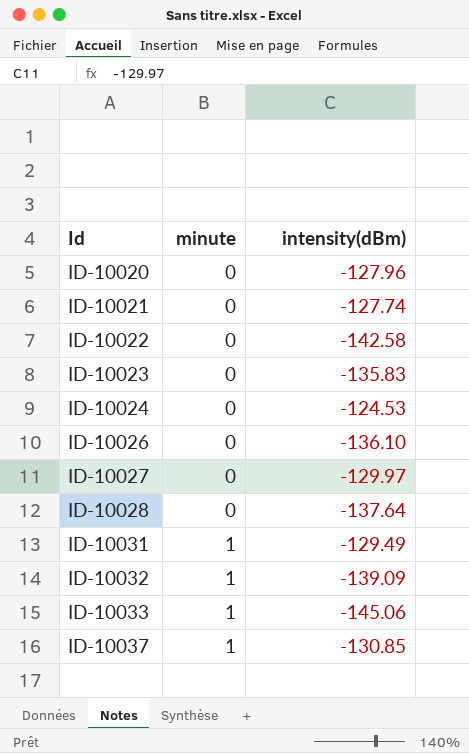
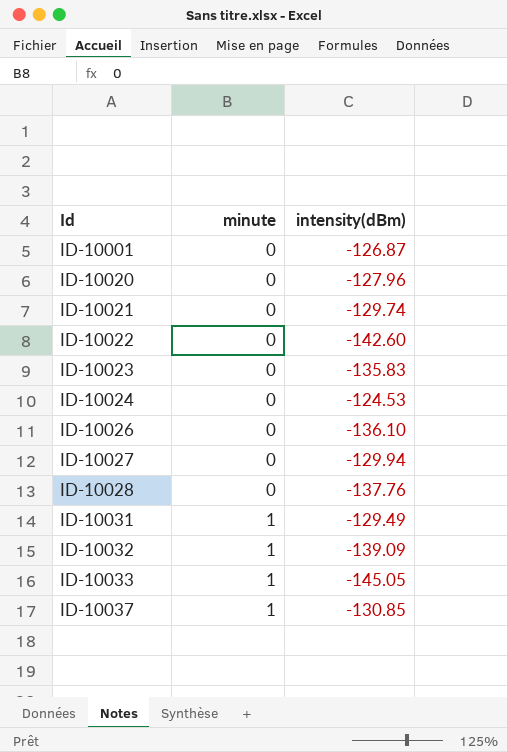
row ID-10001: none -> 0 | -126.87
ID-10021 | intensity(dBm): -127.74 -> -129.74
ID-10022 | intensity(dBm): -142.58 -> -142.60
ID-10027 | intensity(dBm): -129.97 -> -129.94
ID-10028 | intensity(dBm): -137.64 -> -137.76
ID-10033 | intensity(dBm): -145.06 -> -145.05

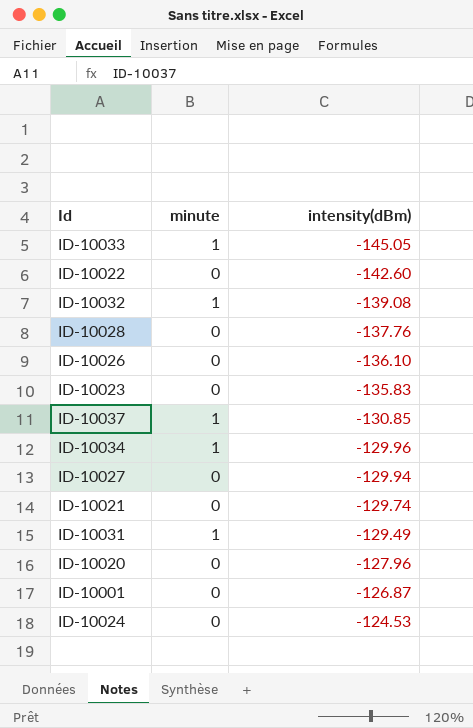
row order: Id ascending -> intensity(dBm) ascending
ID-10032 | intensity(dBm): -139.09 -> -139.08
row ID-10034: none -> 1 | -129.96

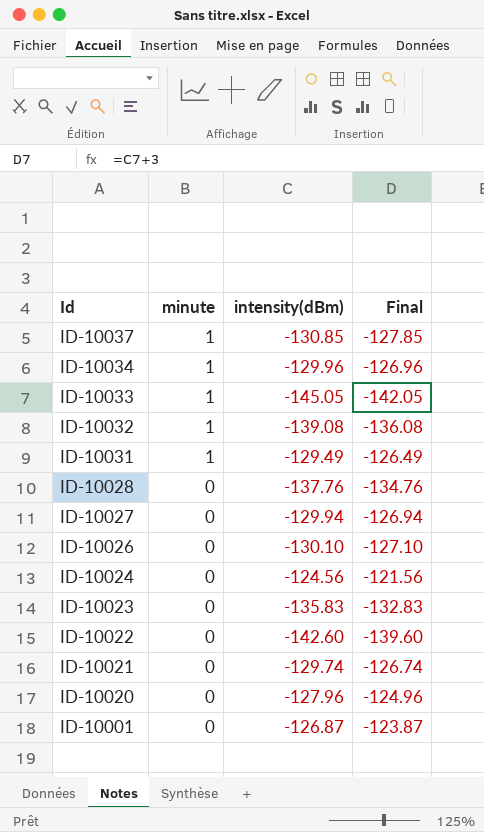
row order: intensity(dBm) ascending -> Id descending
column Final | formula: none -> [intensity(dBm)] + 3
ID-10026 | intensity(dBm): -136.10 -> -130.10
ID-10024 | intensity(dBm): -124.53 -> -124.56

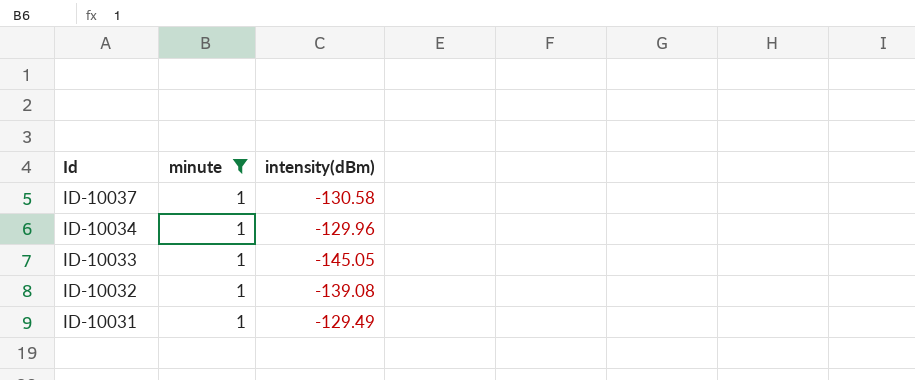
filter: none -> minute = 1
column Final | formula: [intensity(dBm)] + 3 -> none
ID-10037 | intensity(dBm): -130.85 -> -130.58

